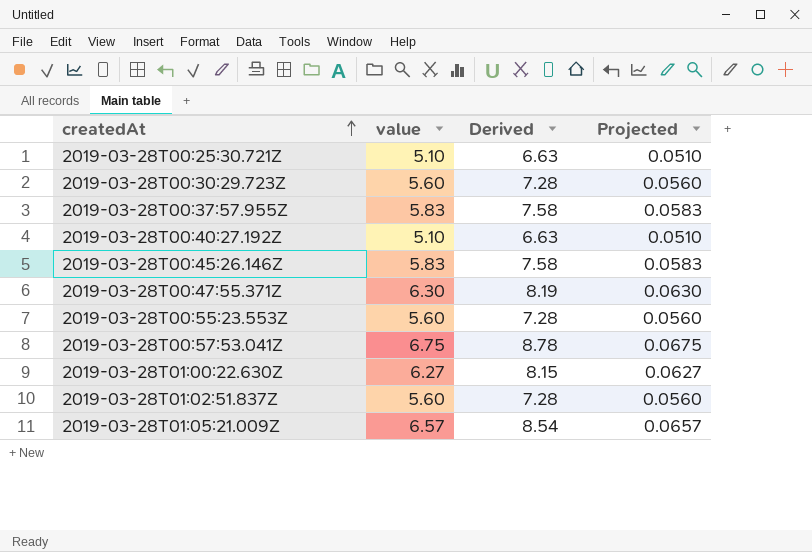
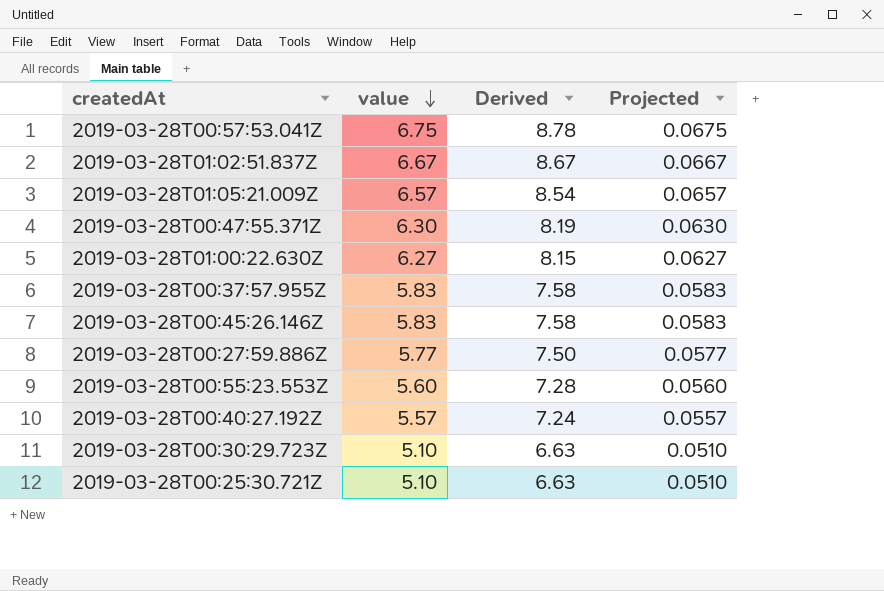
row order: createdAt ascending -> value descending
2019-03-28T01:02:51.837Z | value: 5.60 -> 6.67
2019-03-28T01:02:51.837Z | Derived: 7.28 -> 8.67
2019-03-28T01:02:51.837Z | Projected: 0.0560 -> 0.0667
row 2019-03-28T00:27:59.886Z: none -> 5.77 | 7.50 | 0.0577
2019-03-28T00:40:27.192Z | value: 5.10 -> 5.57
2019-03-28T00:40:27.192Z | Derived: 6.63 -> 7.24
2019-03-28T00:40:27.192Z | Projected: 0.0510 -> 0.0557
2019-03-28T00:30:29.723Z | value: 5.60 -> 5.10
2019-03-28T00:30:29.723Z | Derived: 7.28 -> 6.63
2019-03-28T00:30:29.723Z | Projected: 0.0560 -> 0.0510

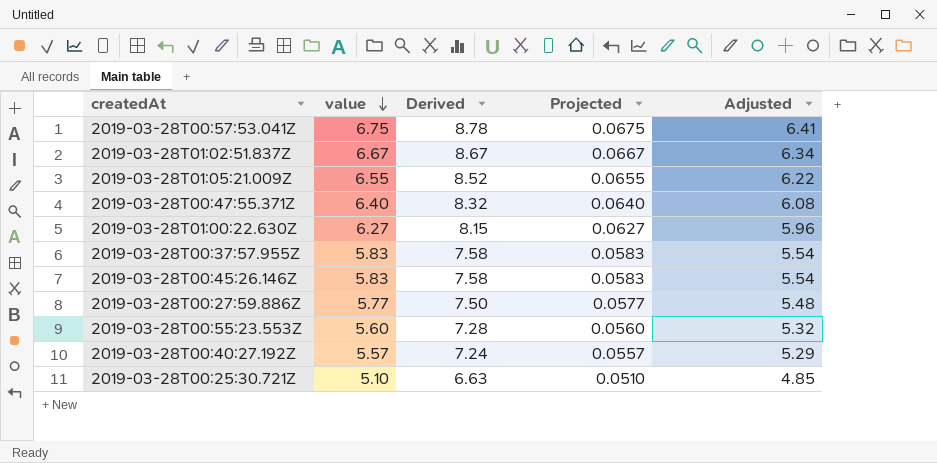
column Adjusted | formula: none -> [value] * 0.95
row 2019-03-28T00:30:29.723Z: 5.10 | 6.63 | 0.0510 -> none
2019-03-28T01:05:21.009Z | value: 6.57 -> 6.55
2019-03-28T01:05:21.009Z | Derived: 8.54 -> 8.52
2019-03-28T01:05:21.009Z | Projected: 0.0657 -> 0.0655
2019-03-28T00:47:55.371Z | value: 6.30 -> 6.40
2019-03-28T00:47:55.371Z | Derived: 8.19 -> 8.32
2019-03-28T00:47:55.371Z | Projected: 0.0630 -> 0.0640

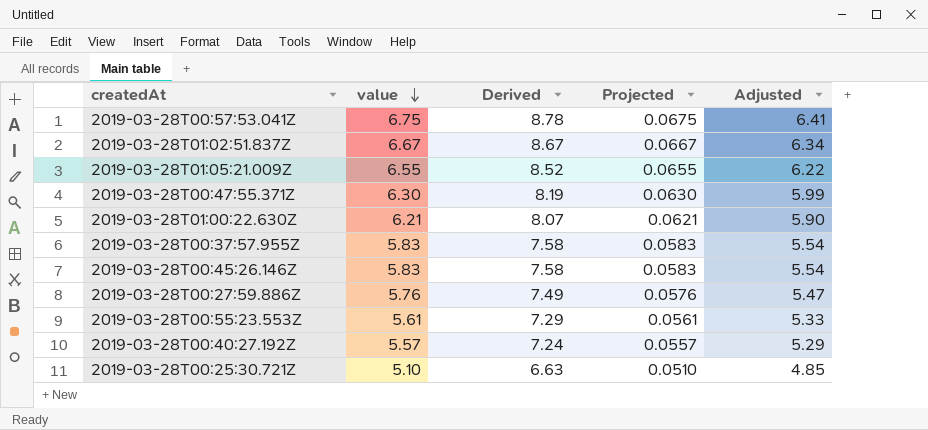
2019-03-28T00:47:55.371Z | value: 6.40 -> 6.30
2019-03-28T00:47:55.371Z | Derived: 8.32 -> 8.19
2019-03-28T00:47:55.371Z | Projected: 0.0640 -> 0.0630
2019-03-28T00:47:55.371Z | Adjusted: 6.08 -> 5.99
2019-03-28T01:00:22.630Z | value: 6.27 -> 6.21
2019-03-28T01:00:22.630Z | Derived: 8.15 -> 8.07
2019-03-28T01:00:22.630Z | Projected: 0.0627 -> 0.0621
2019-03-28T01:00:22.630Z | Adjusted: 5.96 -> 5.90
2019-03-28T00:27:59.886Z | value: 5.77 -> 5.76
2019-03-28T00:27:59.886Z | Derived: 7.50 -> 7.49
2019-03-28T00:27:59.886Z | Projected: 0.0577 -> 0.0576
2019-03-28T00:27:59.886Z | Adjusted: 5.48 -> 5.47
2019-03-28T00:55:23.553Z | value: 5.60 -> 5.61
2019-03-28T00:55:23.553Z | Derived: 7.28 -> 7.29
2019-03-28T00:55:23.553Z | Projected: 0.0560 -> 0.0561
2019-03-28T00:55:23.553Z | Adjusted: 5.32 -> 5.33

